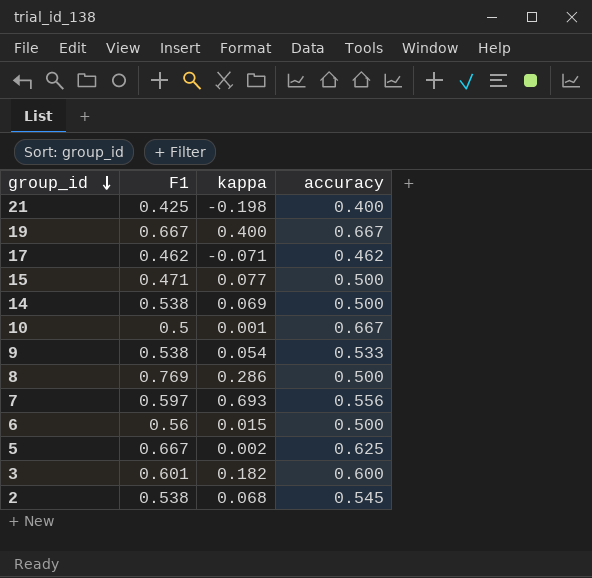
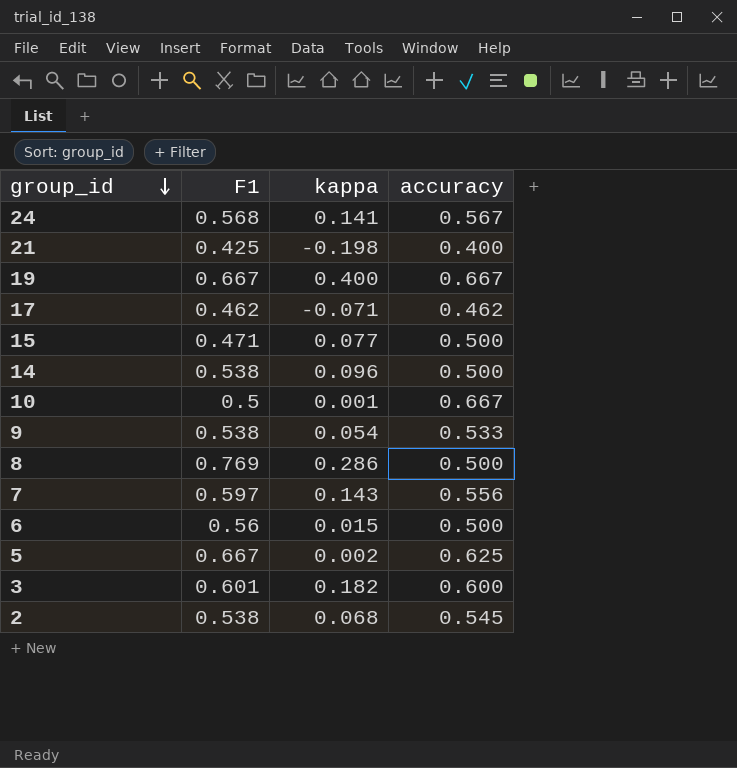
row 24: none -> 0.568 | 0.141 | 0.567
14 | kappa: 0.069 -> 0.096
7 | kappa: 0.693 -> 0.143

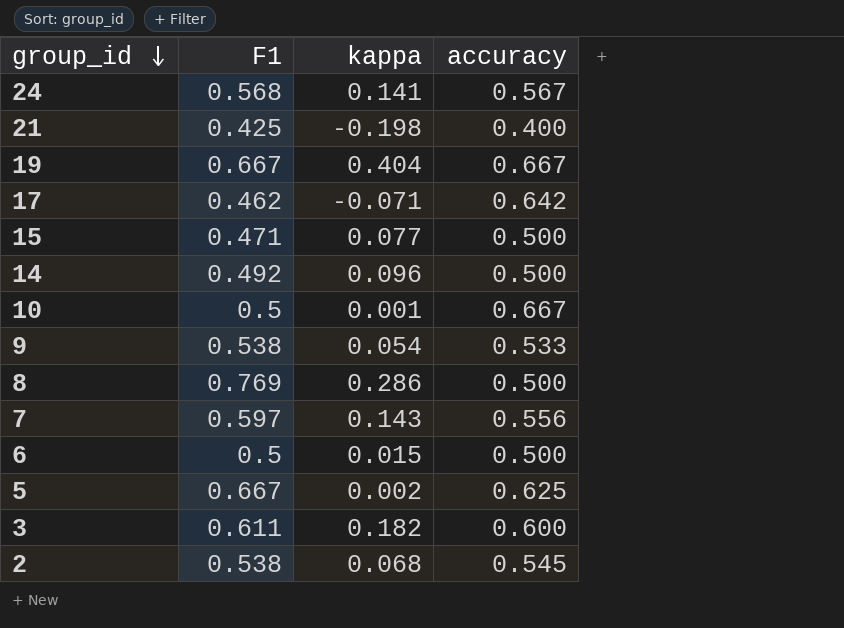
19 | kappa: 0.400 -> 0.404
17 | accuracy: 0.462 -> 0.642
14 | F1: 0.538 -> 0.492
6 | F1: 0.56 -> 0.5
3 | F1: 0.601 -> 0.611

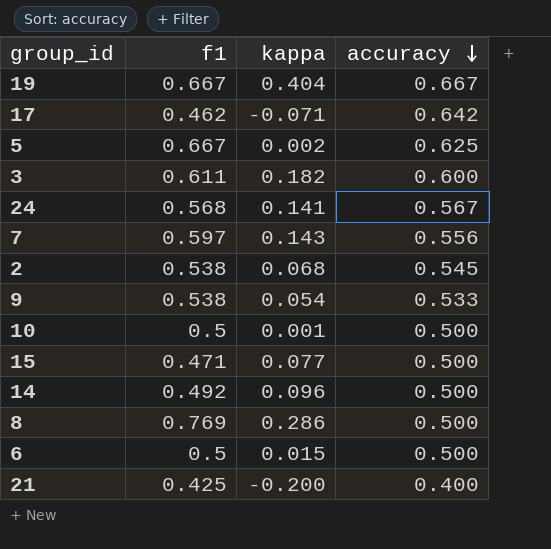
row order: group_id descending -> accuracy descending
column name: F1 -> f1
10 | accuracy: 0.667 -> 0.500
21 | kappa: -0.198 -> -0.200

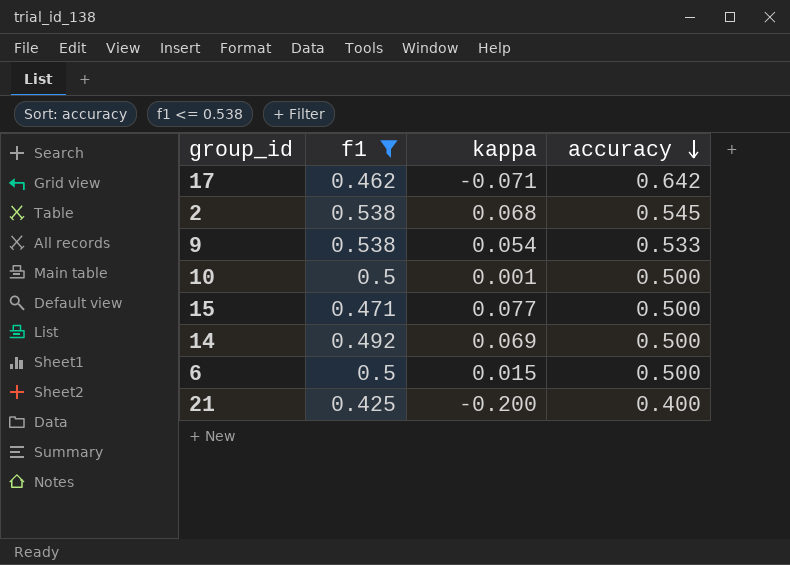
filter: none -> f1 <= 0.538
14 | kappa: 0.096 -> 0.069

